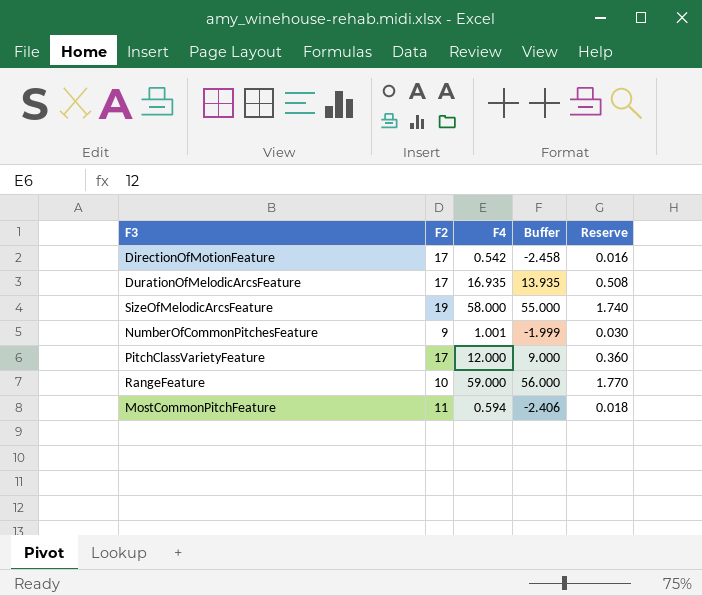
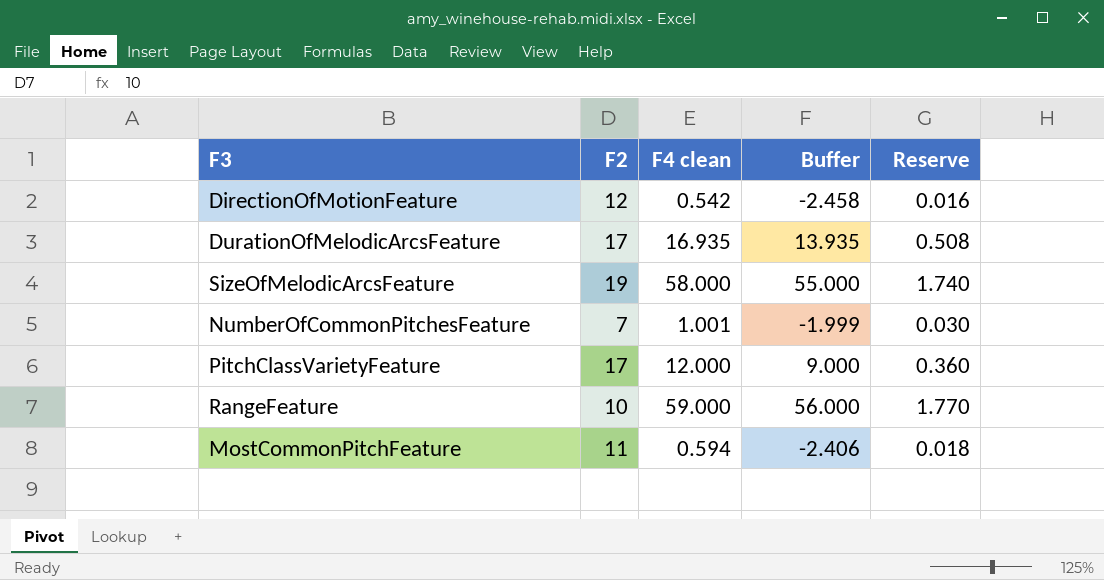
column name: F4 -> F4 clean
DirectionOfMotionFeature | F2: 17 -> 12
NumberOfCommonPitchesFeature | F2: 9 -> 7

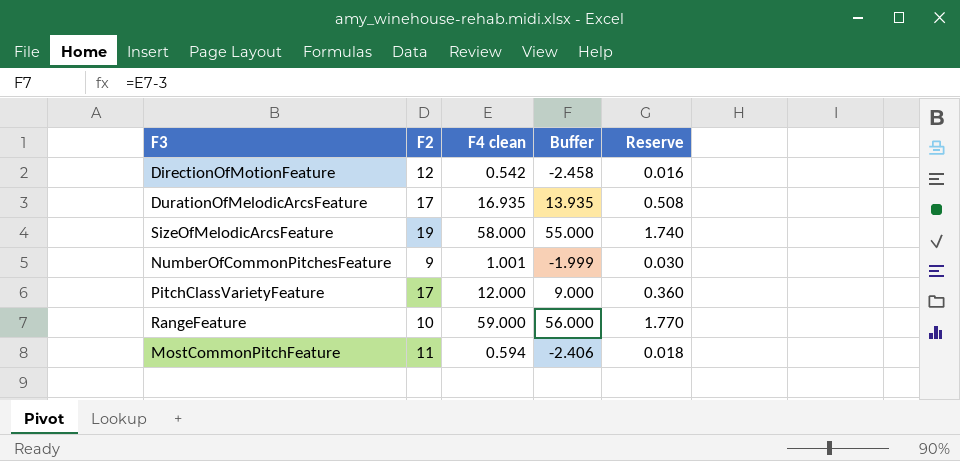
NumberOfCommonPitchesFeature | F2: 7 -> 9

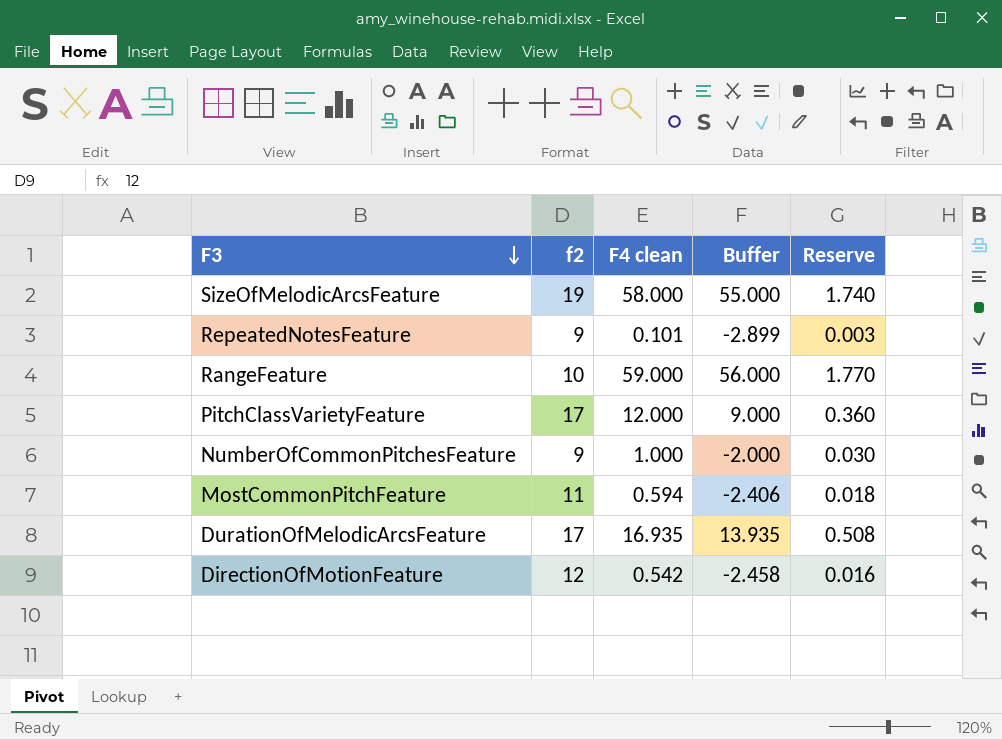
row order: none -> F3 descending
column name: F2 -> f2
row RepeatedNotesFeature: none -> 9 | 0.101 | -2.899 | 0.003
NumberOfCommonPitchesFeature | F4 clean: 1.001 -> 1.000
NumberOfCommonPitchesFeature | Buffer: -1.999 -> -2.000

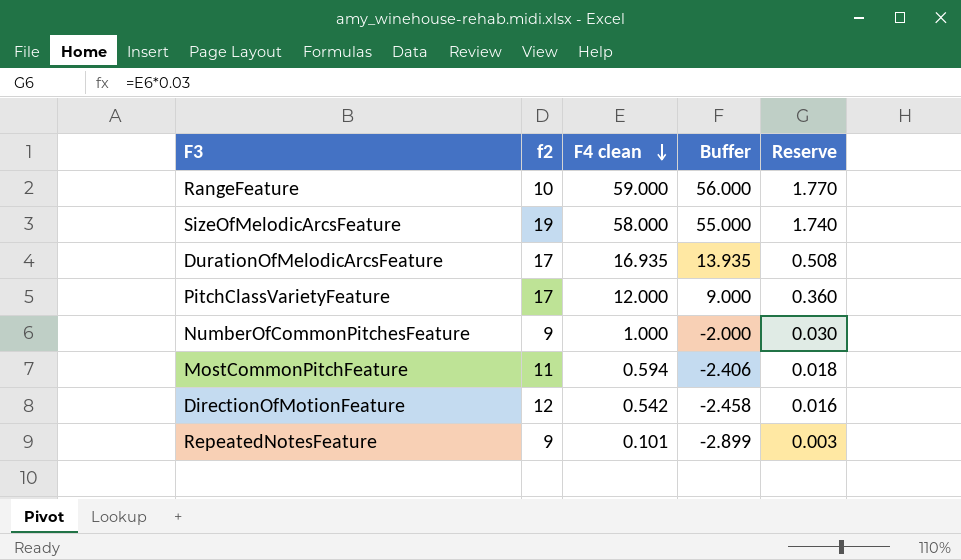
row order: F3 descending -> F4 clean descending

